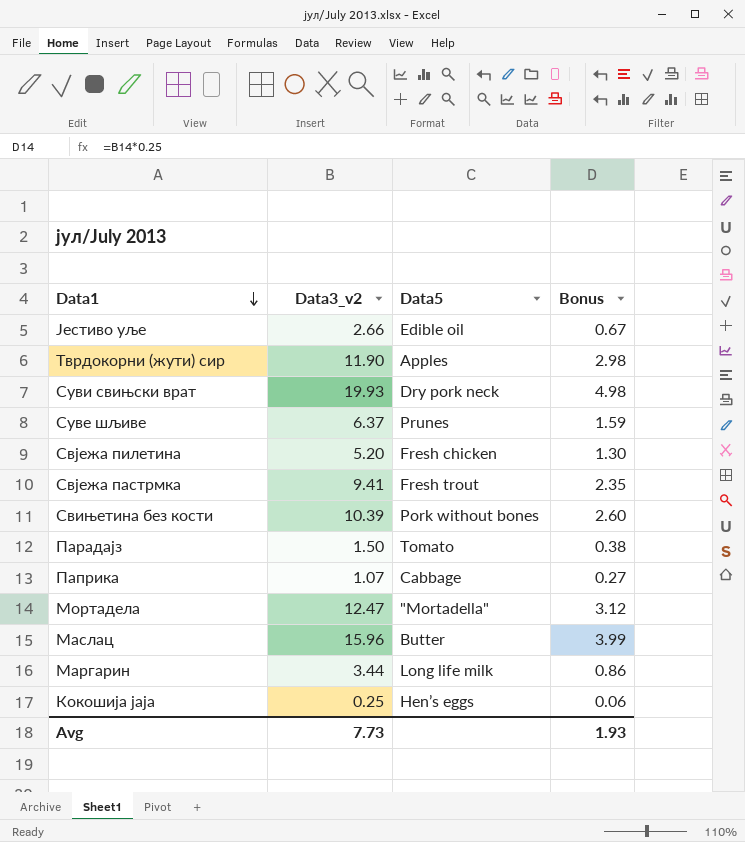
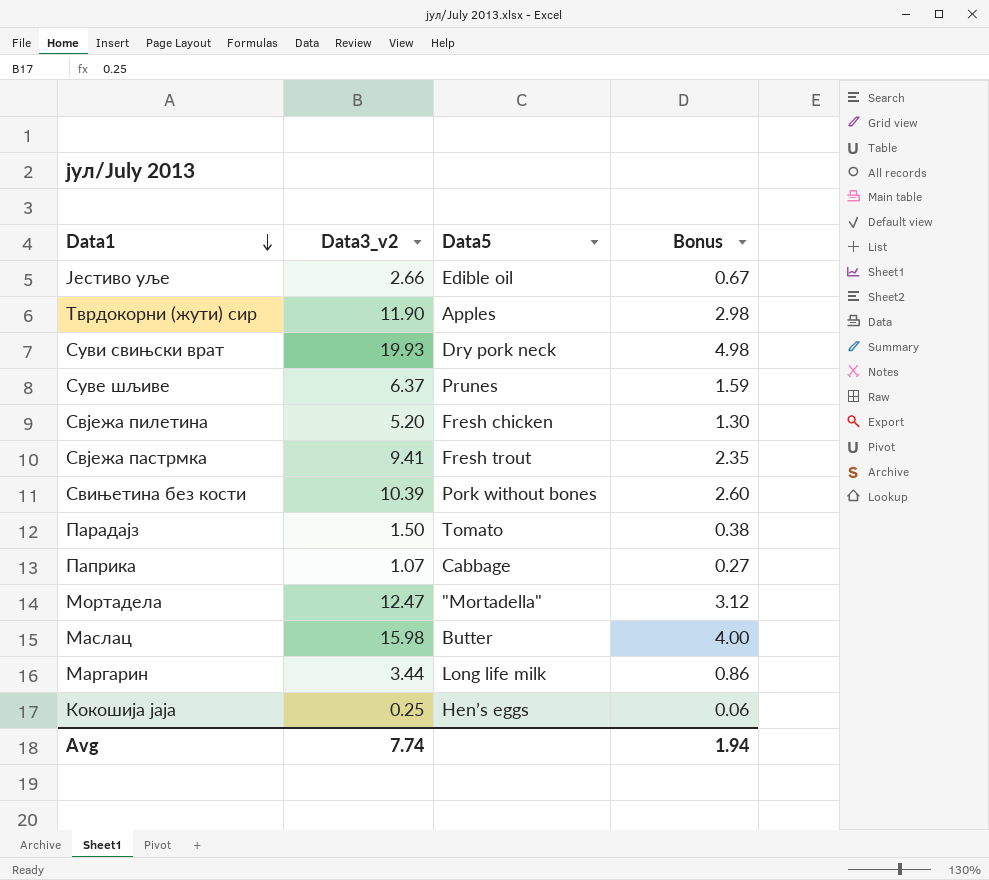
Маслац | Data3_v2: 15.96 -> 15.98
Маслац | Bonus: 3.99 -> 4.00
Avg | Data3_v2: 7.73 -> 7.74
Avg | Bonus: 1.93 -> 1.94

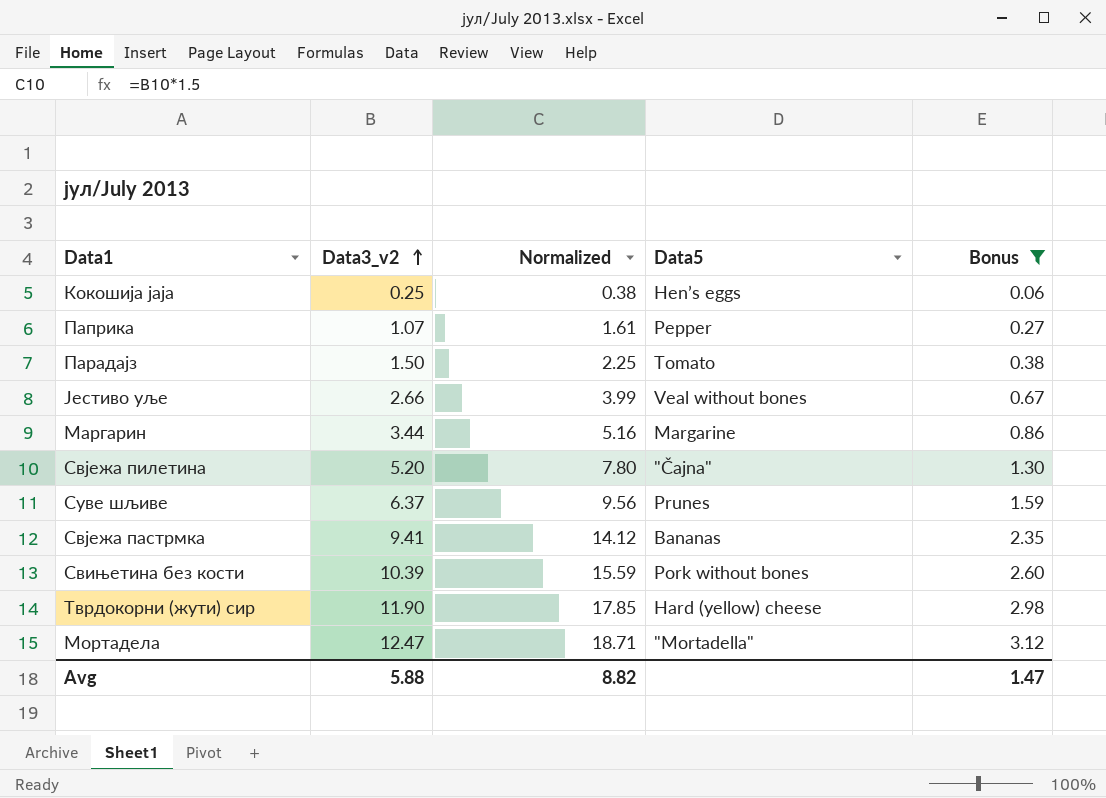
filter: none -> Bonus <= 3.12
row order: Data1 descending -> Data3_v2 ascending
column Normalized | formula: none -> [Data3_v2] * 1.5
Паприка | Data5: Cabbage -> Pepper
Јестиво уље | Data5: Edible oil -> Veal without bones
Маргарин | Data5: Long life milk -> Margarine
Свјежа пилетина | Data5: Fresh chicken -> "Čajna"
Свјежа пастрмка | Data5: Fresh trout -> Bananas
Тврдокорни (жути) сир | Data5: Apples -> Hard (yellow) cheese
Avg | Data3_v2: 7.74 -> 5.88
Avg | Bonus: 1.94 -> 1.47

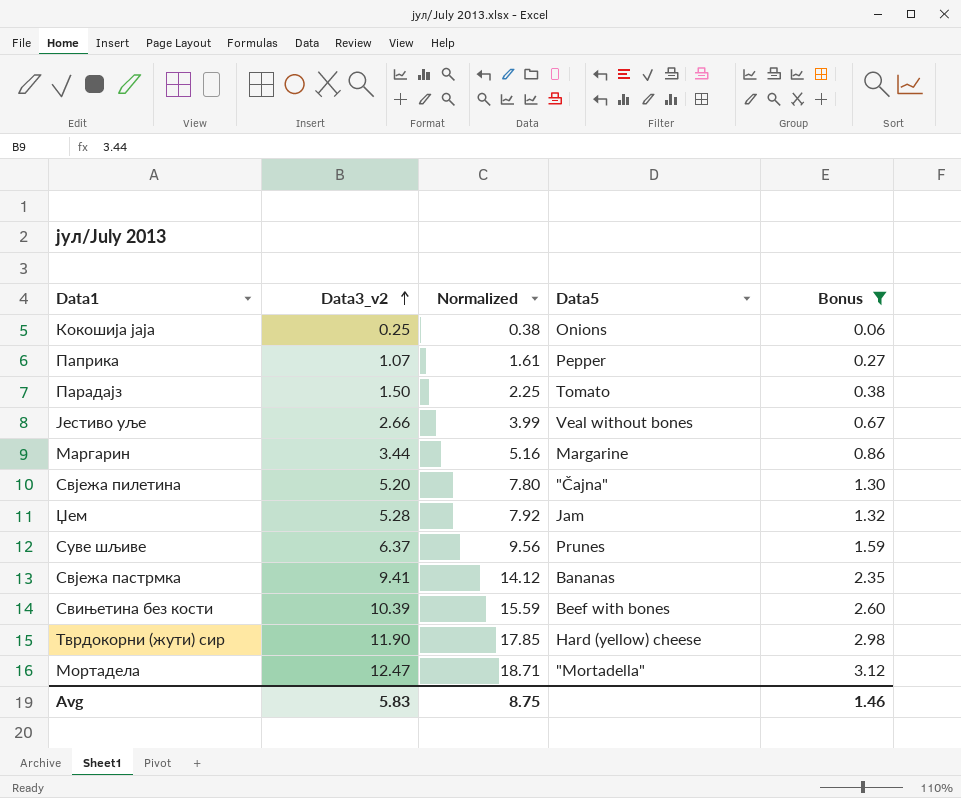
Кокошија јаја | Data5: Hen’s eggs -> Onions
row Џем: none -> 5.28 | 7.92 | Jam | 1.32
Свињетина без кости | Data5: Pork without bones -> Beef with bones
Avg | Data3_v2: 5.88 -> 5.83
Avg | Normalized: 8.82 -> 8.75
Avg | Bonus: 1.47 -> 1.46

